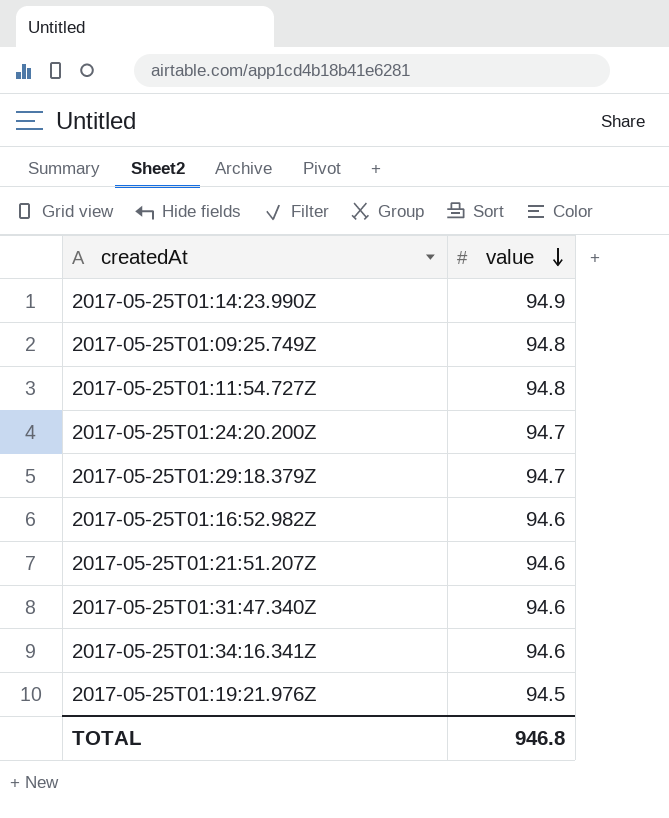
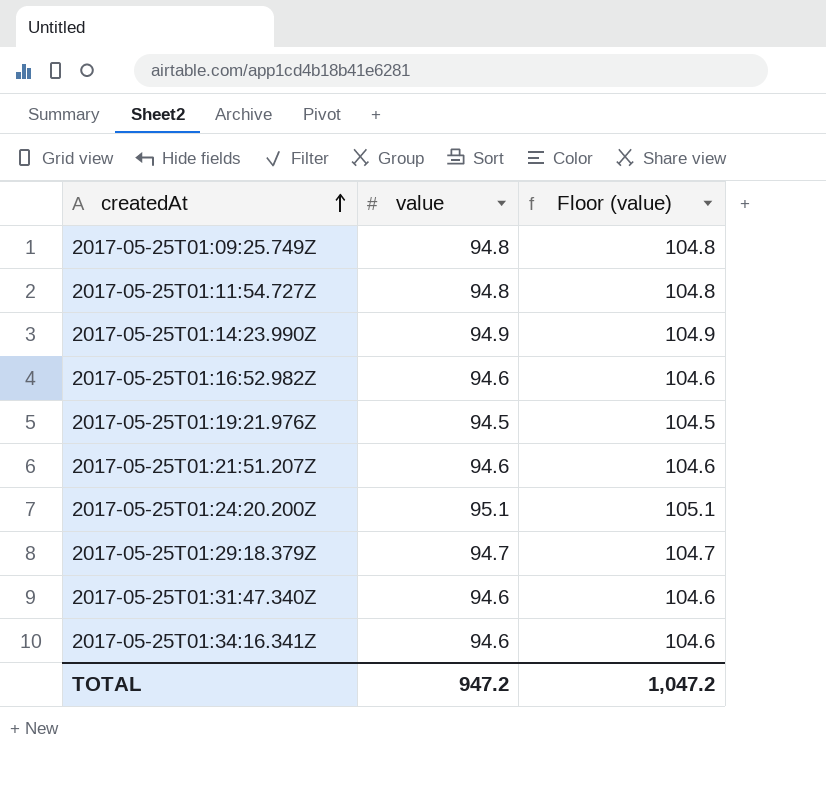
row order: value descending -> createdAt ascending
column Floor (value) | formula: none -> [value] + 10
2017-05-25T01:24:20.200Z | value: 94.7 -> 95.1
TOTAL | value: 946.8 -> 947.2

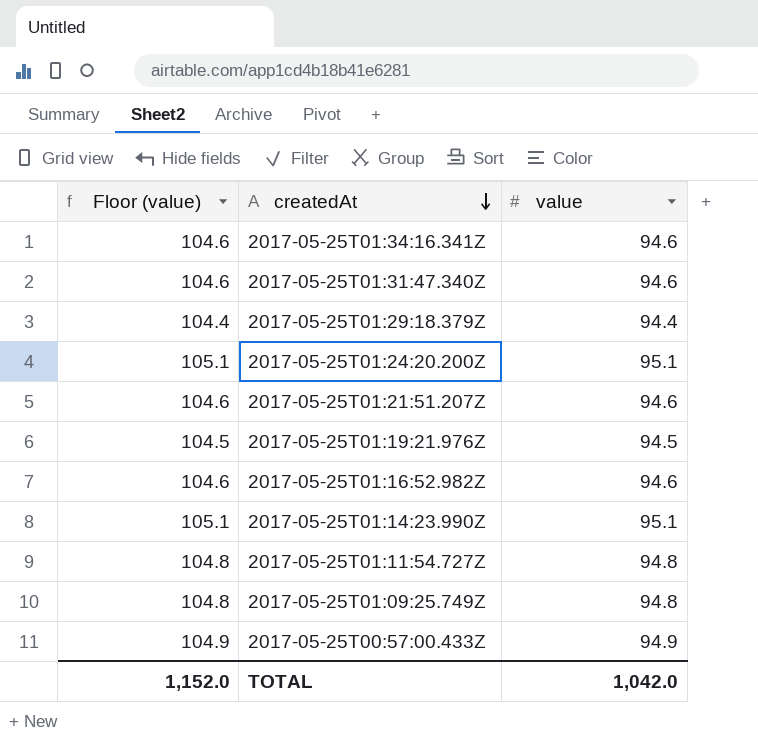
row order: createdAt ascending -> createdAt descending
column Floor (value) | position: 3 -> 1
2017-05-25T01:29:18.379Z | Floor (value): 104.7 -> 104.4
2017-05-25T01:29:18.379Z | value: 94.7 -> 94.4
2017-05-25T01:14:23.990Z | Floor (value): 104.9 -> 105.1
2017-05-25T01:14:23.990Z | value: 94.9 -> 95.1
row 2017-05-25T00:57:00.433Z: none -> 104.9 | 94.9
TOTAL | Floor (value): 1,047.2 -> 1,152.0
TOTAL | value: 947.2 -> 1,042.0

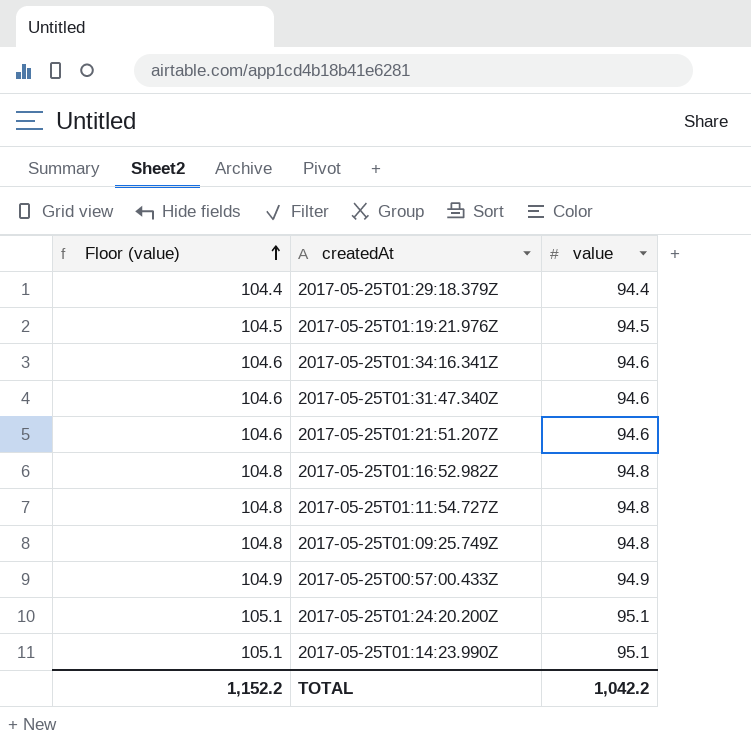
row order: createdAt descending -> Floor (value) ascending
2017-05-25T01:16:52.982Z | Floor (value): 104.6 -> 104.8
2017-05-25T01:16:52.982Z | value: 94.6 -> 94.8
TOTAL | Floor (value): 1,152.0 -> 1,152.2
TOTAL | value: 1,042.0 -> 1,042.2

